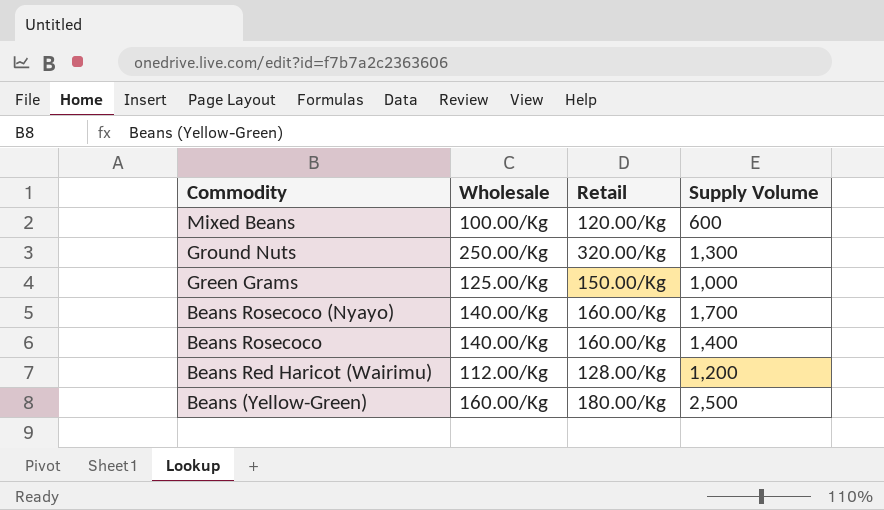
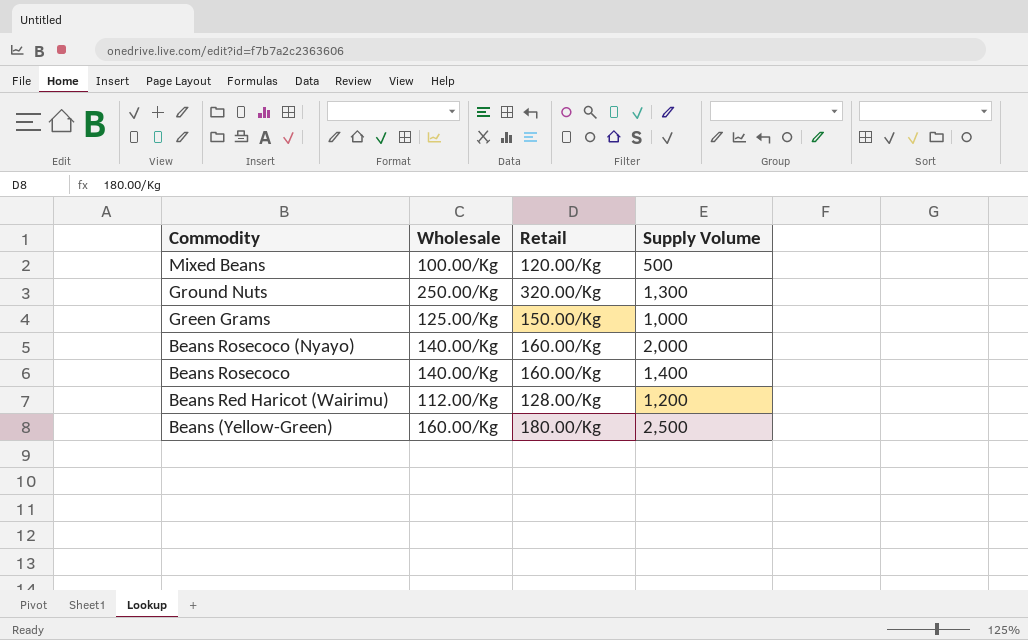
Mixed Beans | Supply Volume: 600 -> 500
Beans Rosecoco (Nyayo) | Supply Volume: 1,700 -> 2,000

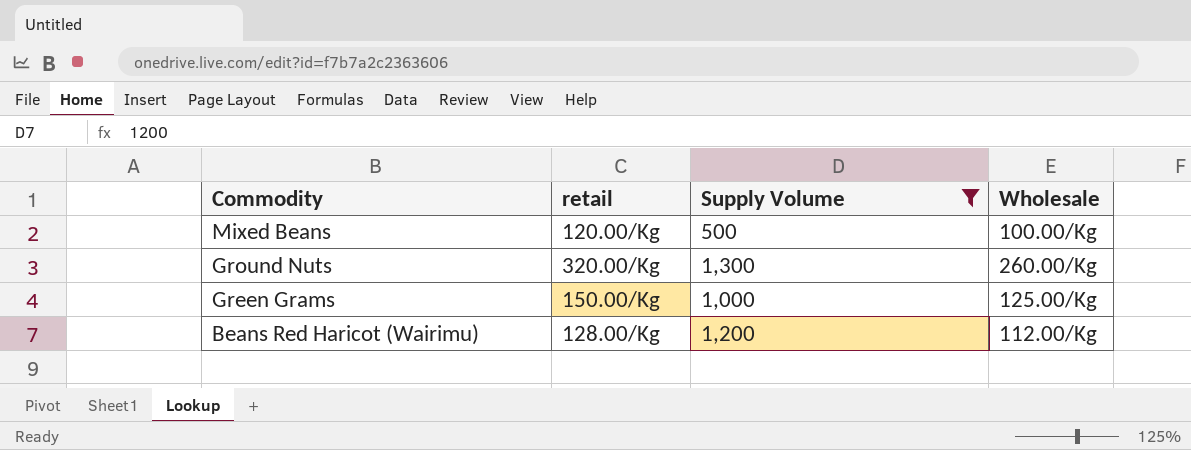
filter: none -> Supply Volume <= 1,300
column name: Retail -> retail
column Wholesale | position: 2 -> 4
Ground Nuts | Wholesale: 250.00/Kg -> 260.00/Kg

